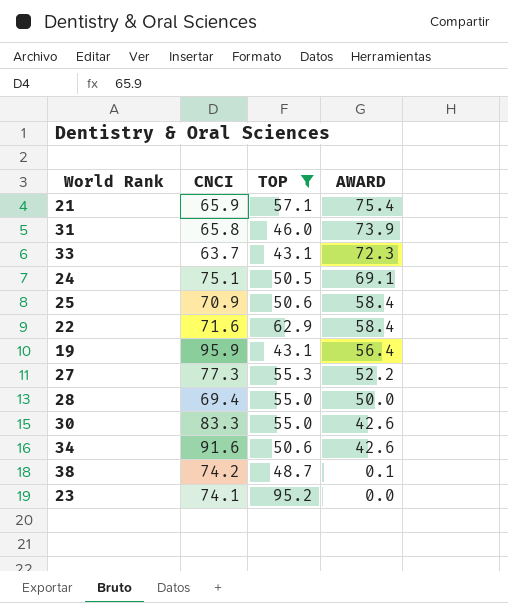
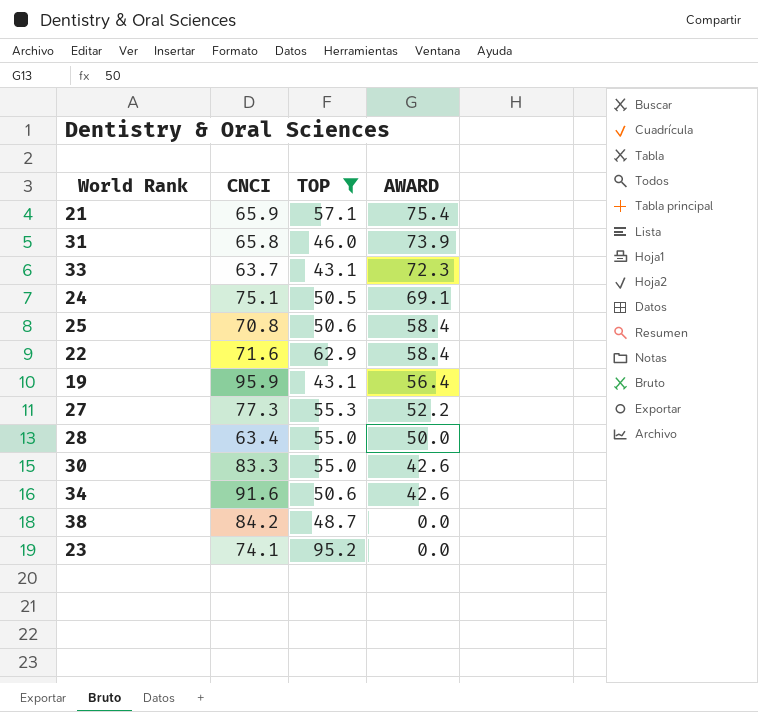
25 | CNCI: 70.9 -> 70.8
28 | CNCI: 69.4 -> 63.4
38 | CNCI: 74.2 -> 84.2
38 | AWARD: 0.1 -> 0.0

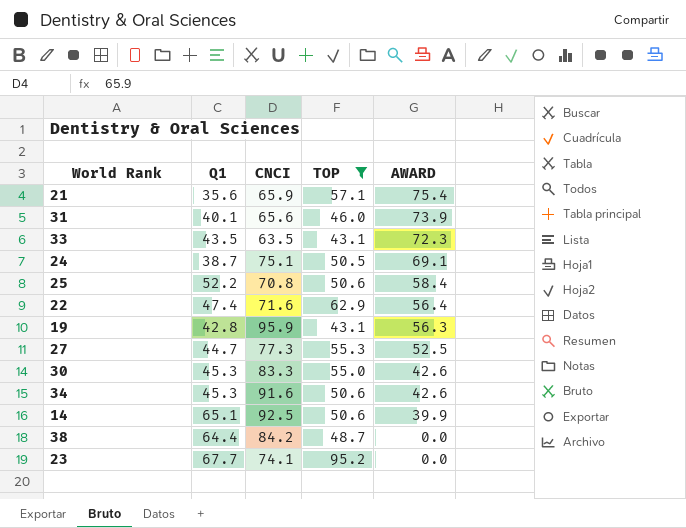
column Q1 | position: none -> 2
row 28: 63.4 | 55.0 | 50.0 -> none
31 | CNCI: 65.8 -> 65.6
33 | CNCI: 63.7 -> 63.5
22 | AWARD: 58.4 -> 56.4
19 | AWARD: 56.4 -> 56.3
27 | AWARD: 52.2 -> 52.5
row 14: none -> 65.1 | 92.5 | 50.6 | 39.9

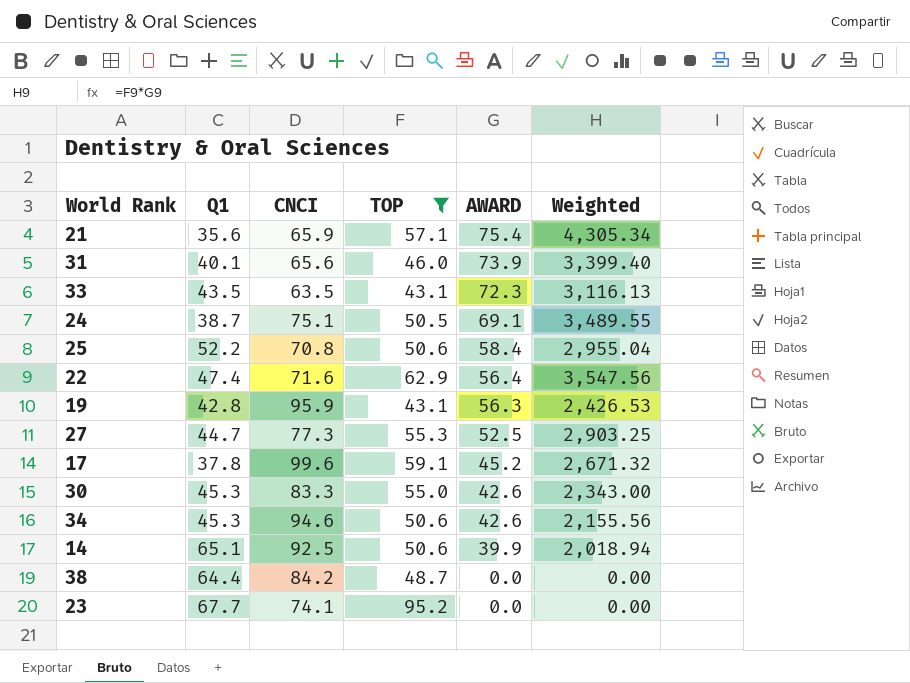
column Weighted | formula: none -> [TOP] * [AWARD]
row 17: none -> 37.8 | 99.6 | 59.1 | 45.2 | 2,671.32
34 | CNCI: 91.6 -> 94.6

